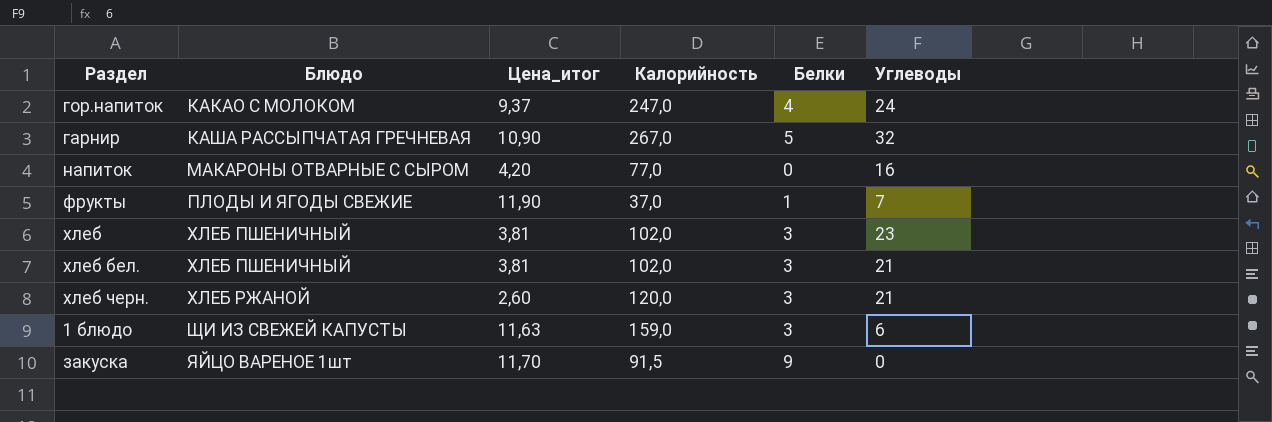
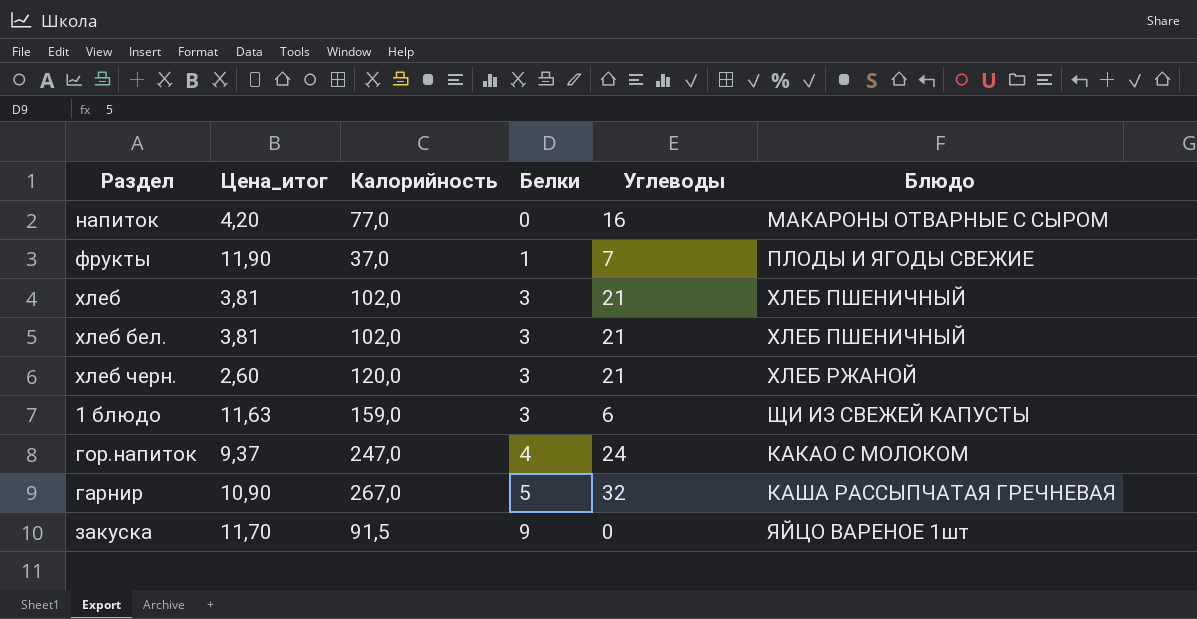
row order: Блюдо ascending -> Белки ascending
column Блюдо | position: 2 -> 6
хлеб | Углеводы: 23 -> 21

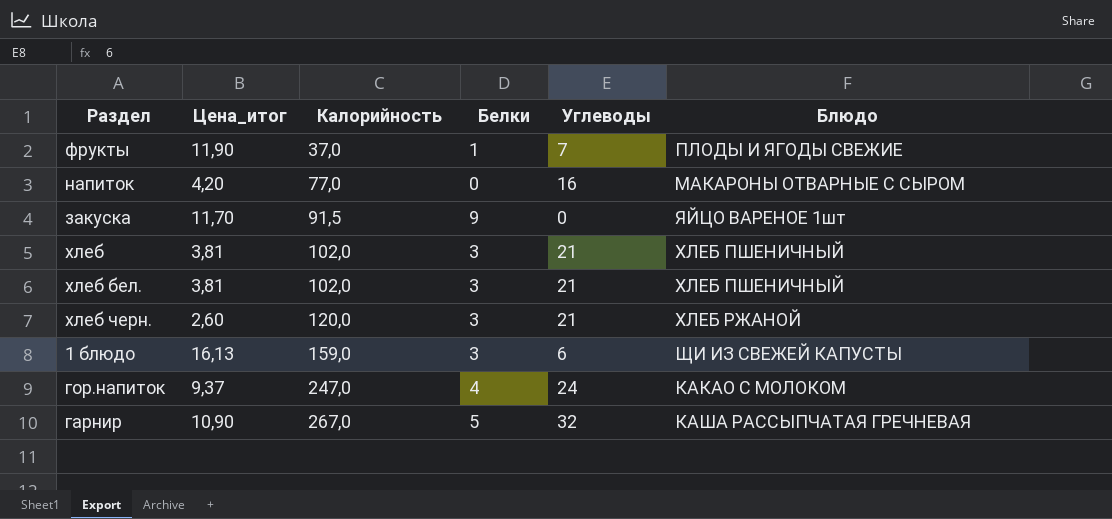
row order: Белки ascending -> Калорийность ascending
1 блюдо | Цена_итог: 11,63 -> 16,13

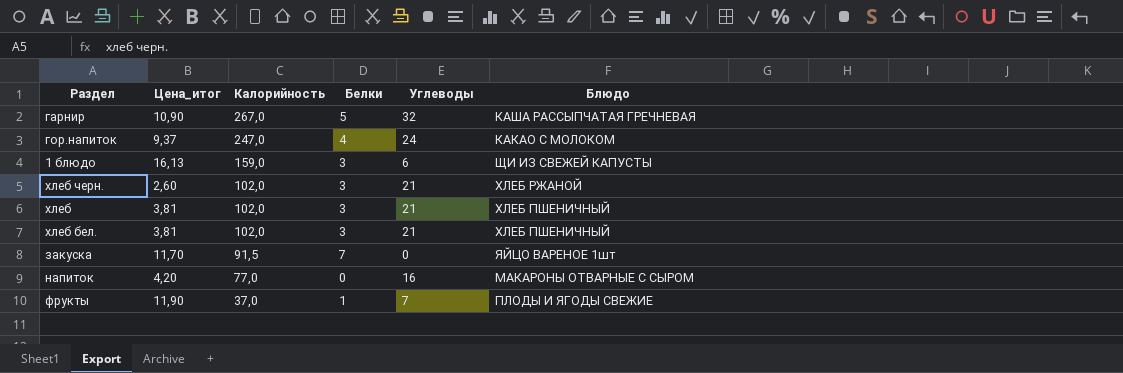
row order: Калорийность ascending -> Калорийность descending
хлеб черн. | Калорийность: 120,0 -> 102,0
закуска | Белки: 9 -> 7

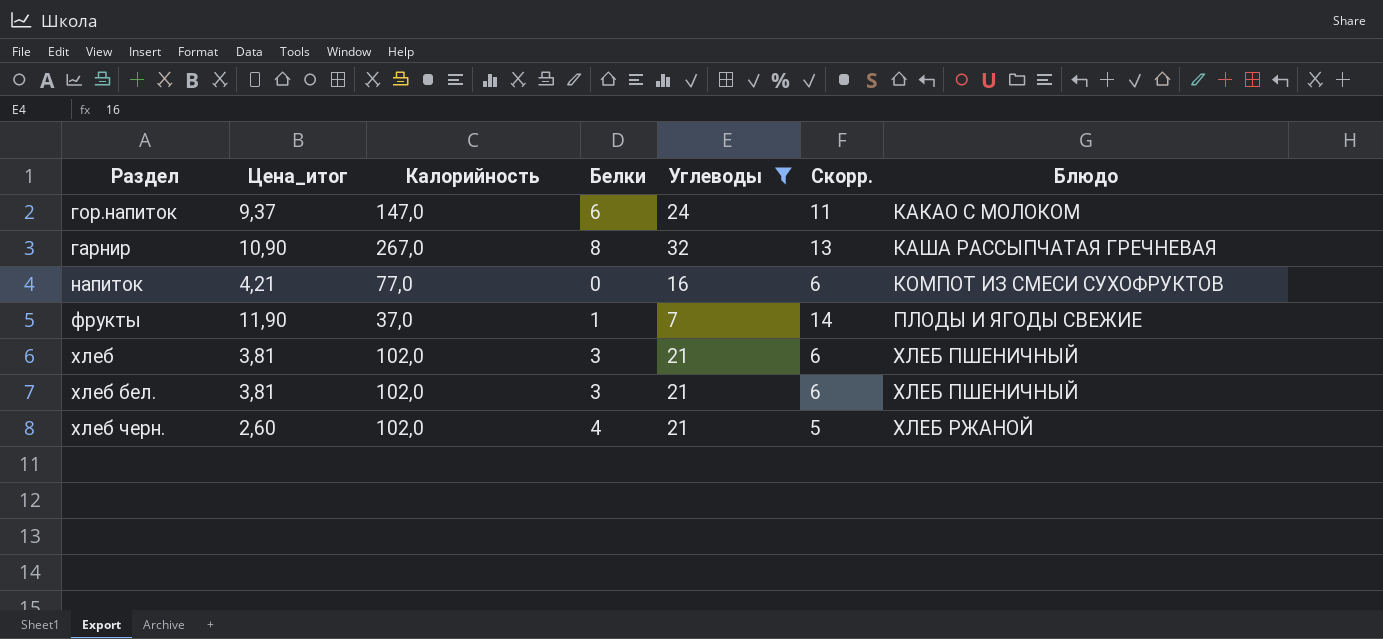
filter: none -> Углеводы >= 7
row order: Калорийность descending -> Блюдо ascending
column Скорр. | formula: none -> [Цена_итог] + 2
гор.напиток | Калорийность: 247,0 -> 147,0
гор.напиток | Белки: 4 -> 6
гарнир | Белки: 5 -> 8
напиток | Цена_итог: 4,20 -> 4,21
напиток | Блюдо: МАКАРОНЫ ОТВАРНЫЕ С СЫРОМ -> КОМПОТ ИЗ СМЕСИ СУХОФРУКТОВ
хлеб черн. | Белки: 3 -> 4

